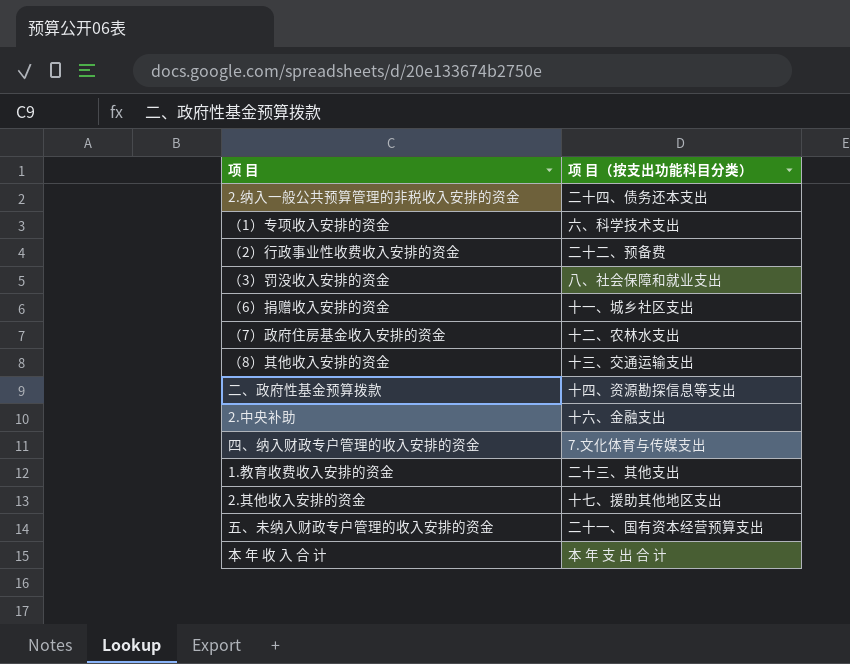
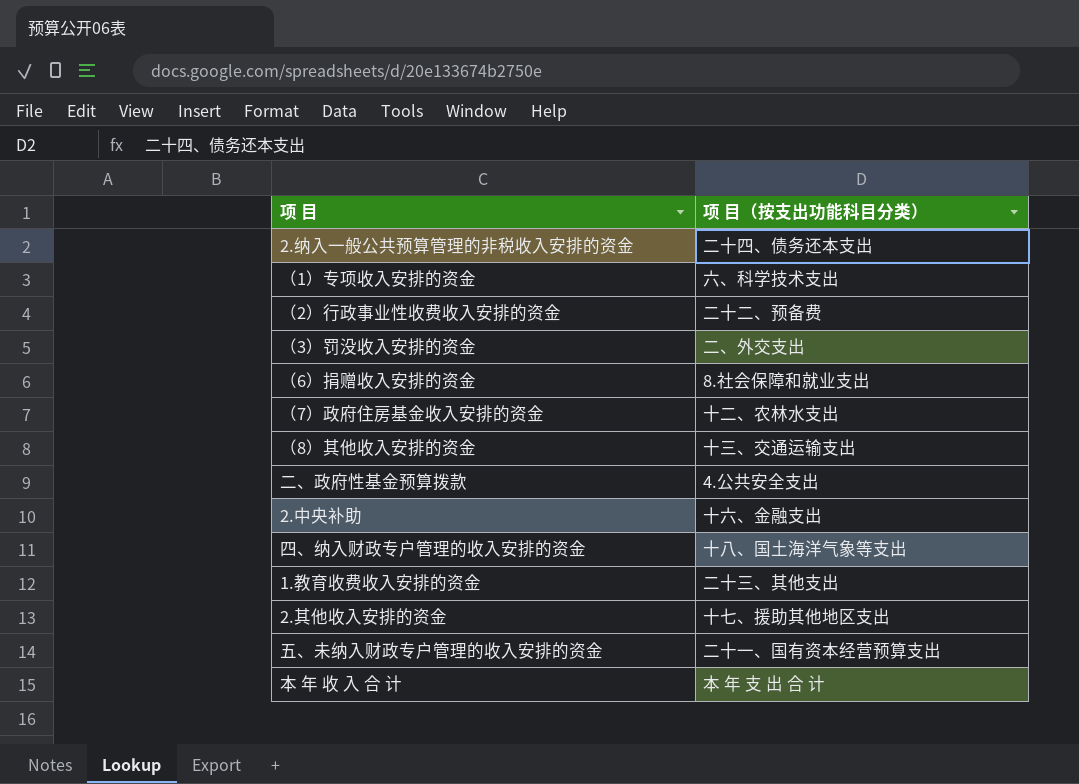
（3）罚没收入安排的资金 | 项 目（按支出功能科目分类）: 八、社会保障和就业支出 -> 二、外交支出
（6）捐赠收入安排的资金 | 项 目（按支出功能科目分类）: 十一、城乡社区支出 -> 8.社会保障和就业支出
二、政府性基金预算拨款 | 项 目（按支出功能科目分类）: 十四、资源勘探信息等支出 -> 4.公共安全支出
四、纳入财政专户管理的收入安排的资金 | 项 目（按支出功能科目分类）: 7.文化体育与传媒支出 -> 十八、国土海洋气象等支出

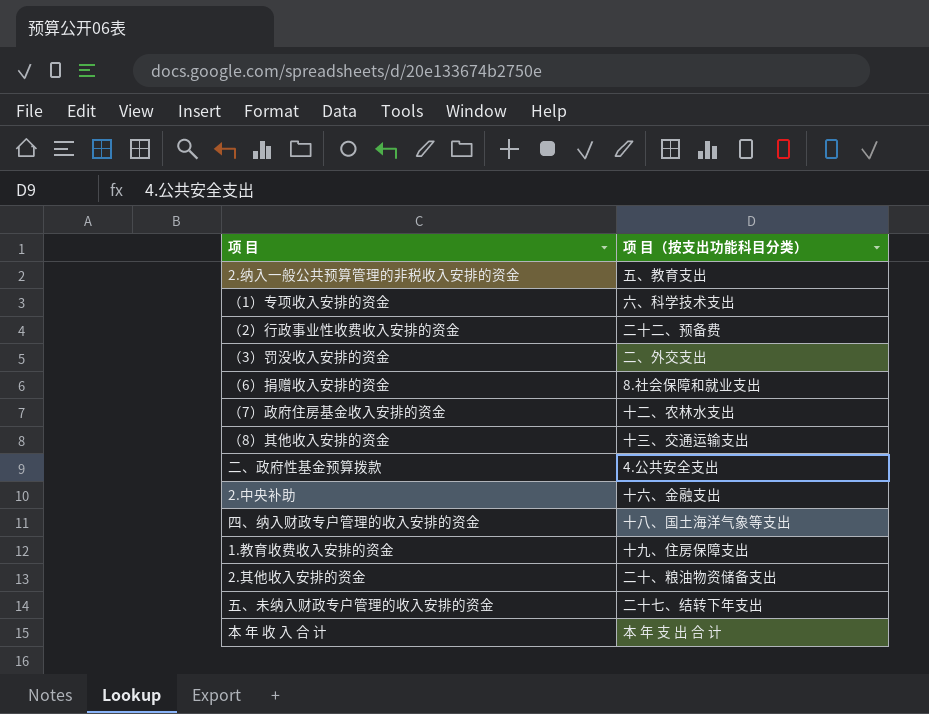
2.纳入一般公共预算管理的非税收入安排的资金 | 项 目（按支出功能科目分类）: 二十四、债务还本支出 -> 五、教育支出
1.教育收费收入安排的资金 | 项 目（按支出功能科目分类）: 二十三、其他支出 -> 十九、住房保障支出
2.其他收入安排的资金 | 项 目（按支出功能科目分类）: 十七、援助其他地区支出 -> 二十、粮油物资储备支出
五、未纳入财政专户管理的收入安排的资金 | 项 目（按支出功能科目分类）: 二十一、国有资本经营预算支出 -> 二十七、结转下年支出

